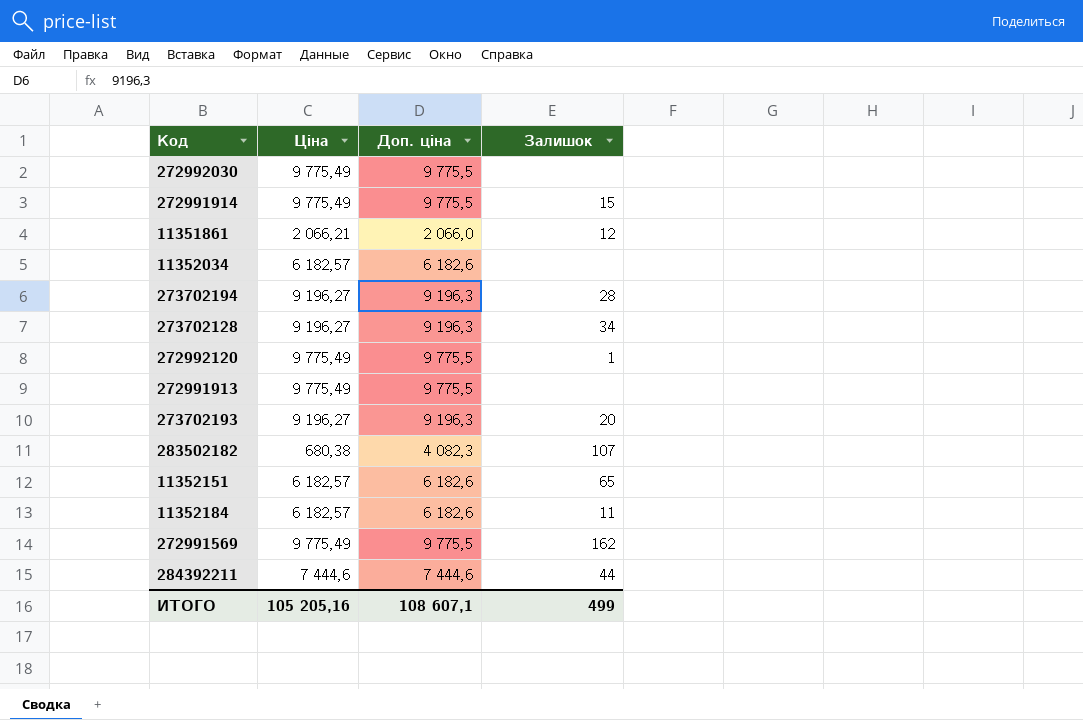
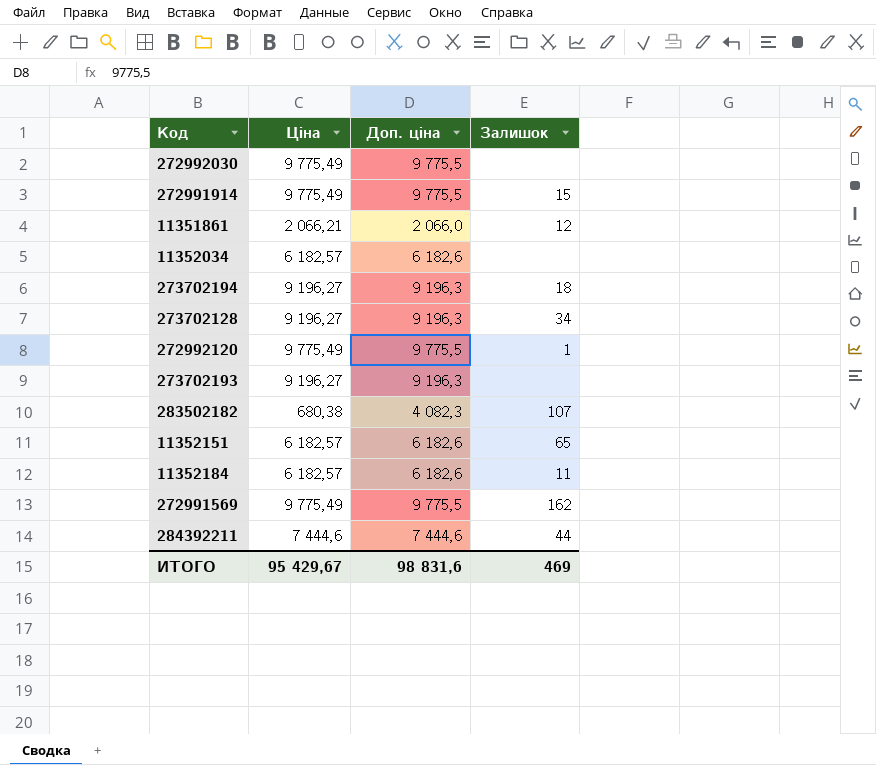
row 272991913: 9 775,49 | 9 775,5 | none -> none
273702194 | Залишок: 28 -> 18
273702193 | Залишок: 20 -> none
ИТОГО | Ціна: 105 205,16 -> 95 429,67
ИТОГО | Доп. ціна: 108 607,1 -> 98 831,6
ИТОГО | Залишок: 499 -> 469

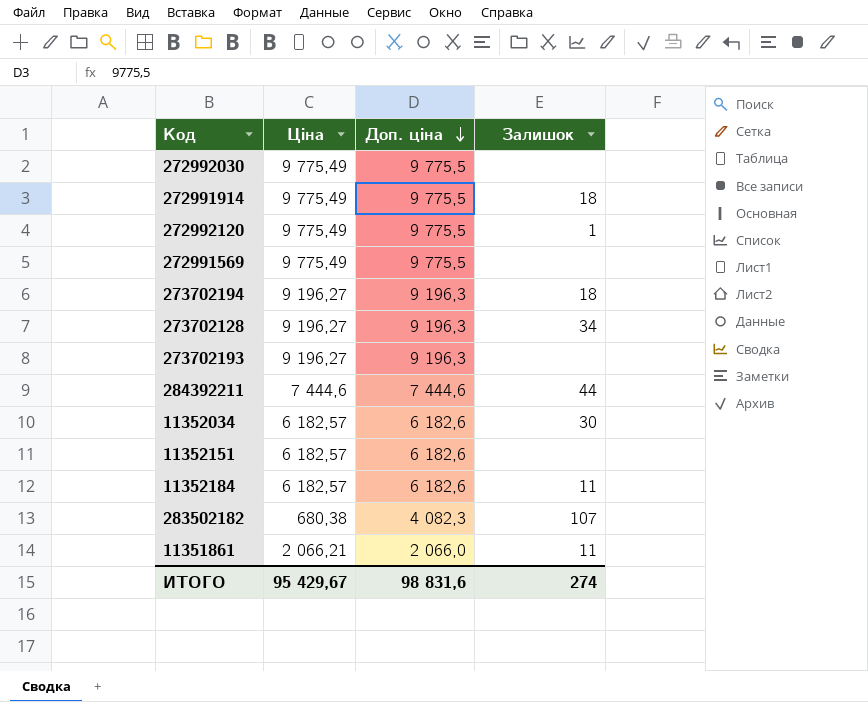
row order: none -> Доп. ціна descending
272991914 | Залишок: 15 -> 18
272991569 | Залишок: 162 -> none
11352034 | Залишок: none -> 30
11352151 | Залишок: 65 -> none
11351861 | Залишок: 12 -> 11
ИТОГО | Залишок: 469 -> 274

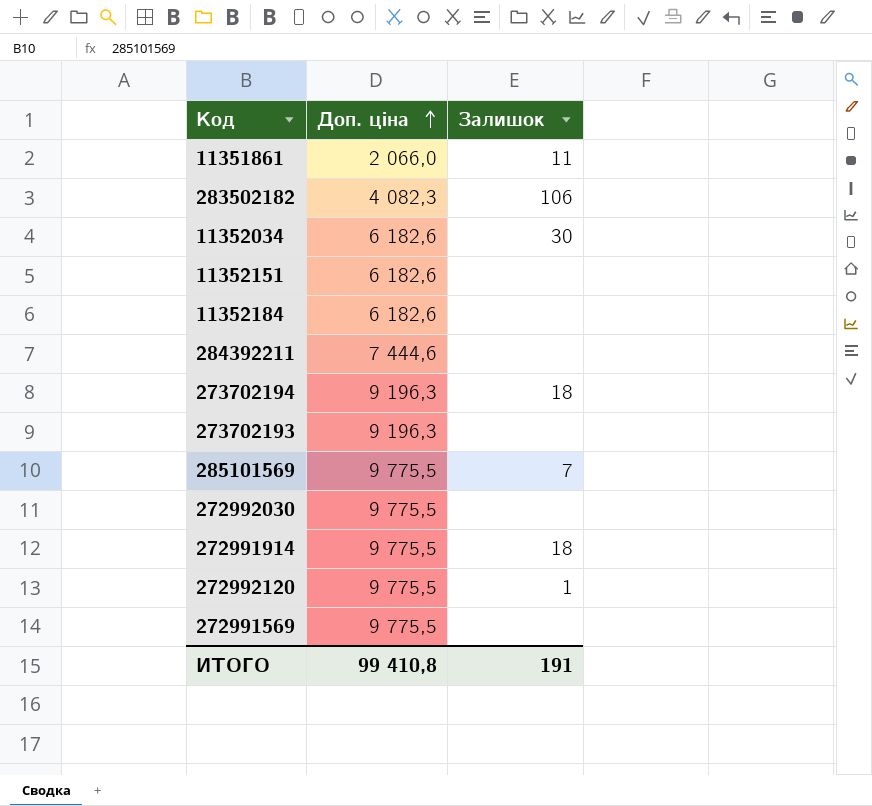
row order: Доп. ціна descending -> Доп. ціна ascending
column Ціна | position: 2 -> none
row 273702128: 9 196,27 | 9 196,3 | 34 -> none
283502182 | Залишок: 107 -> 106
11352184 | Залишок: 11 -> none
284392211 | Залишок: 44 -> none
row 285101569: none -> 9 775,5 | 7
ИТОГО | Доп. ціна: 98 831,6 -> 99 410,8
ИТОГО | Залишок: 274 -> 191

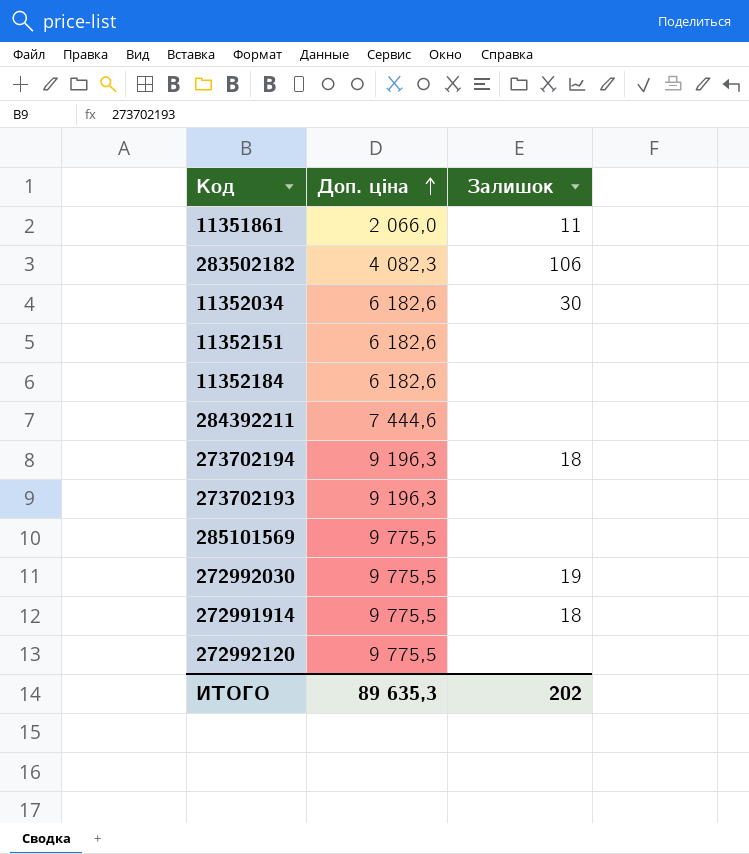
row 272991569: 9 775,5 | none -> none
285101569 | Залишок: 7 -> none
272992030 | Залишок: none -> 19
272992120 | Залишок: 1 -> none
ИТОГО | Доп. ціна: 99 410,8 -> 89 635,3
ИТОГО | Залишок: 191 -> 202

